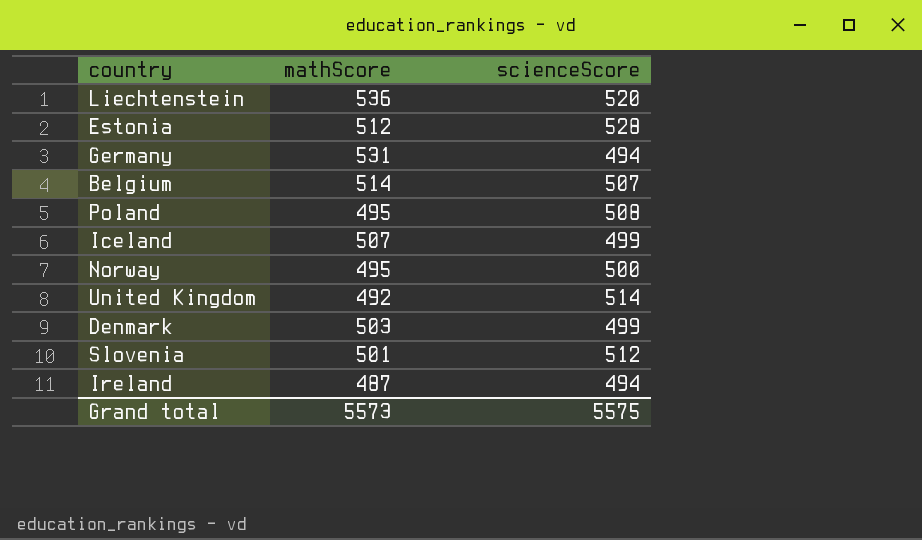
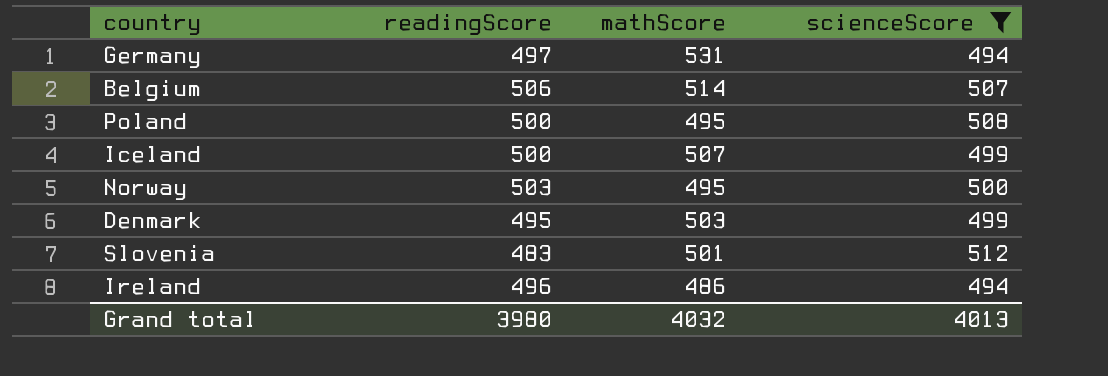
filter: none -> scienceScore <= 512
column readingScore | position: none -> 2
Ireland | mathScore: 487 -> 486
Grand total | mathScore: 5573 -> 4032
Grand total | scienceScore: 5575 -> 4013

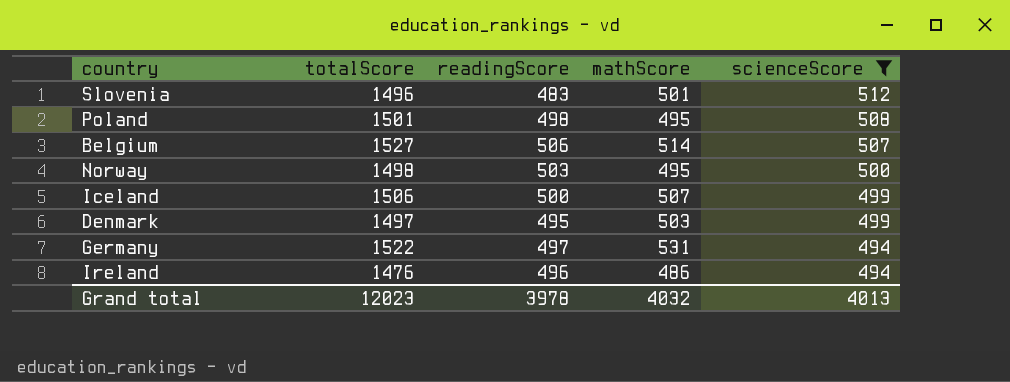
row order: none -> scienceScore descending
column totalScore | formula: none -> [readingScore] + [mathScore] + [scienceScore]
Poland | readingScore: 500 -> 498
Grand total | readingScore: 3980 -> 3978

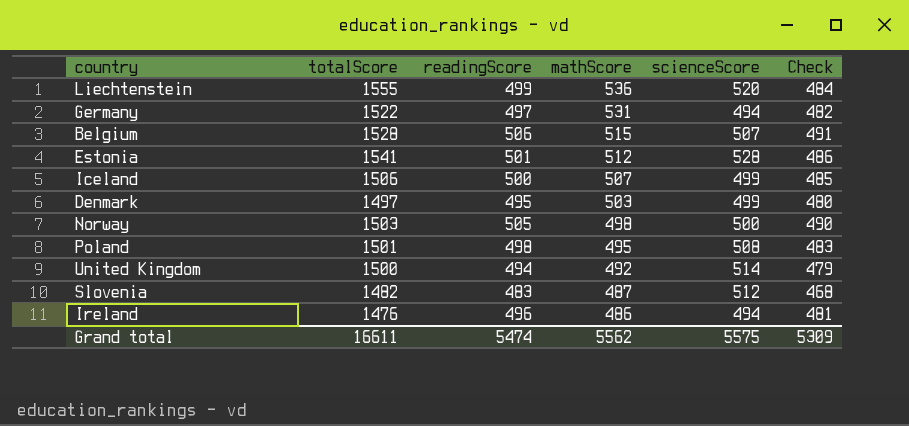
filter: scienceScore <= 512 -> none
row order: scienceScore descending -> mathScore descending
column Check | formula: none -> [readingScore] - 15
Belgium | totalScore: 1527 -> 1528
Belgium | mathScore: 514 -> 515
Norway | totalScore: 1498 -> 1503
Norway | readingScore: 503 -> 505
Norway | mathScore: 495 -> 498
Slovenia | totalScore: 1496 -> 1482
Slovenia | mathScore: 501 -> 487
Grand total | totalScore: 12023 -> 16611
Grand total | readingScore: 3978 -> 5474
Grand total | mathScore: 4032 -> 5562
Grand total | scienceScore: 4013 -> 5575

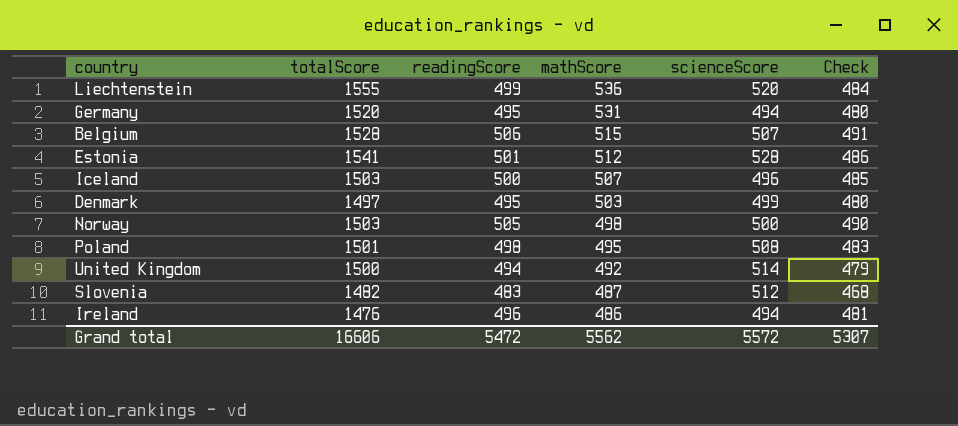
Germany | totalScore: 1522 -> 1520
Germany | readingScore: 497 -> 495
Germany | Check: 482 -> 480
Iceland | totalScore: 1506 -> 1503
Iceland | scienceScore: 499 -> 496
Grand total | totalScore: 16611 -> 16606
Grand total | readingScore: 5474 -> 5472
Grand total | scienceScore: 5575 -> 5572
Grand total | Check: 5309 -> 5307

